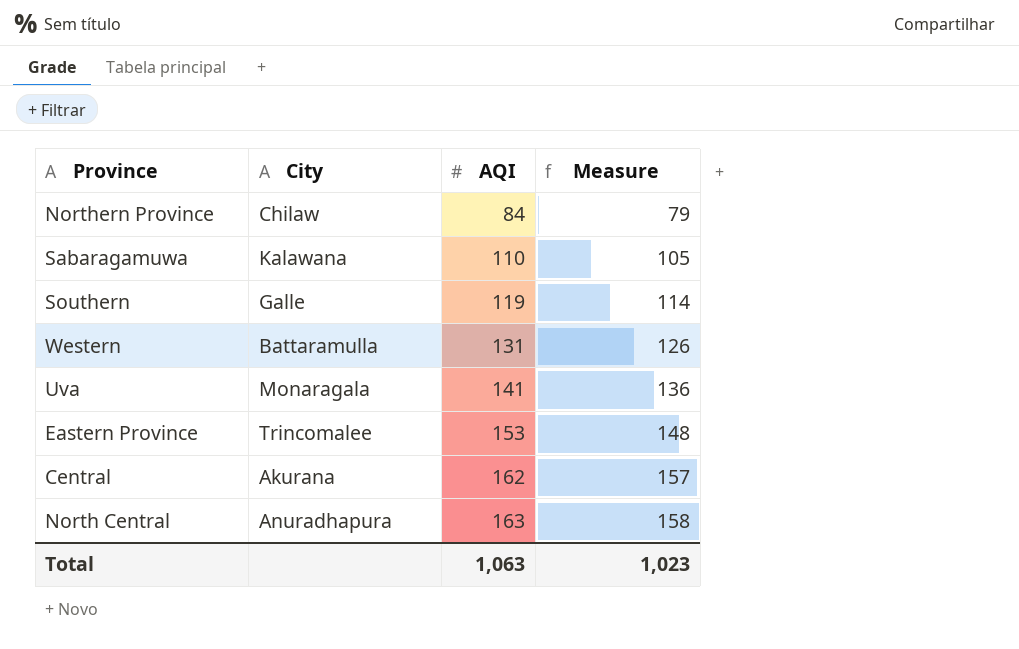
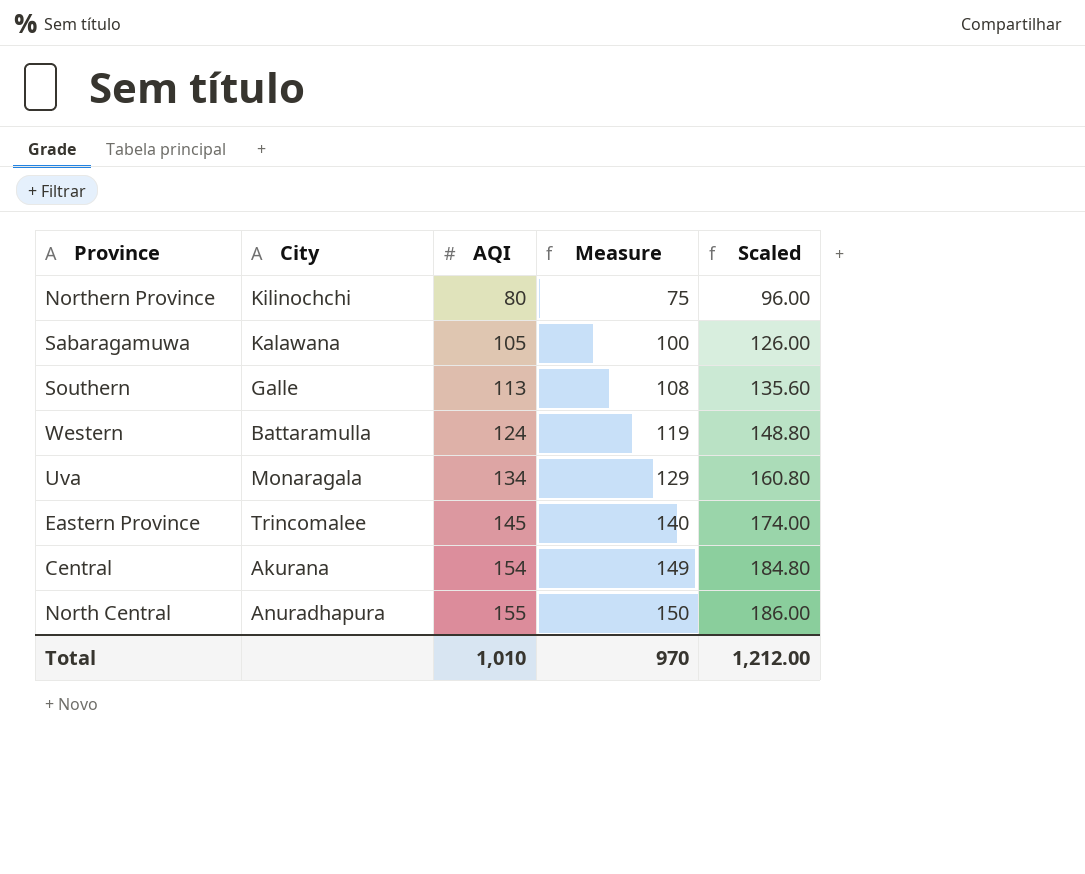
column Scaled | formula: none -> [AQI] * 1.2
Northern Province | City: Chilaw -> Kilinochchi
Northern Province | AQI: 84 -> 80
Northern Province | Measure: 79 -> 75
Sabaragamuwa | AQI: 110 -> 105
Sabaragamuwa | Measure: 105 -> 100
Southern | AQI: 119 -> 113
Southern | Measure: 114 -> 108
Western | AQI: 131 -> 124
Western | Measure: 126 -> 119
Uva | AQI: 141 -> 134
Uva | Measure: 136 -> 129
Eastern Province | AQI: 153 -> 145
Eastern Province | Measure: 148 -> 140
Central | AQI: 162 -> 154
Central | Measure: 157 -> 149
North Central | AQI: 163 -> 155
North Central | Measure: 158 -> 150
Total | AQI: 1,063 -> 1,010
Total | Measure: 1,023 -> 970

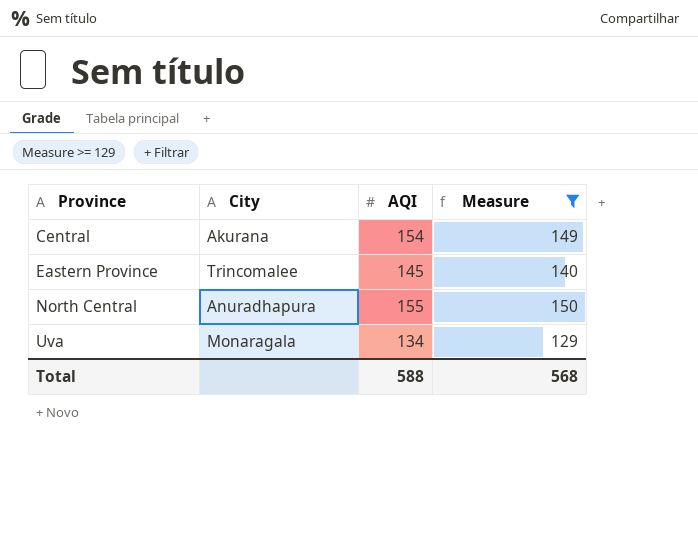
filter: none -> Measure >= 129
row order: AQI ascending -> Province ascending
column Scaled | formula: [AQI] * 1.2 -> none
Total | AQI: 1,010 -> 588
Total | Measure: 970 -> 568

